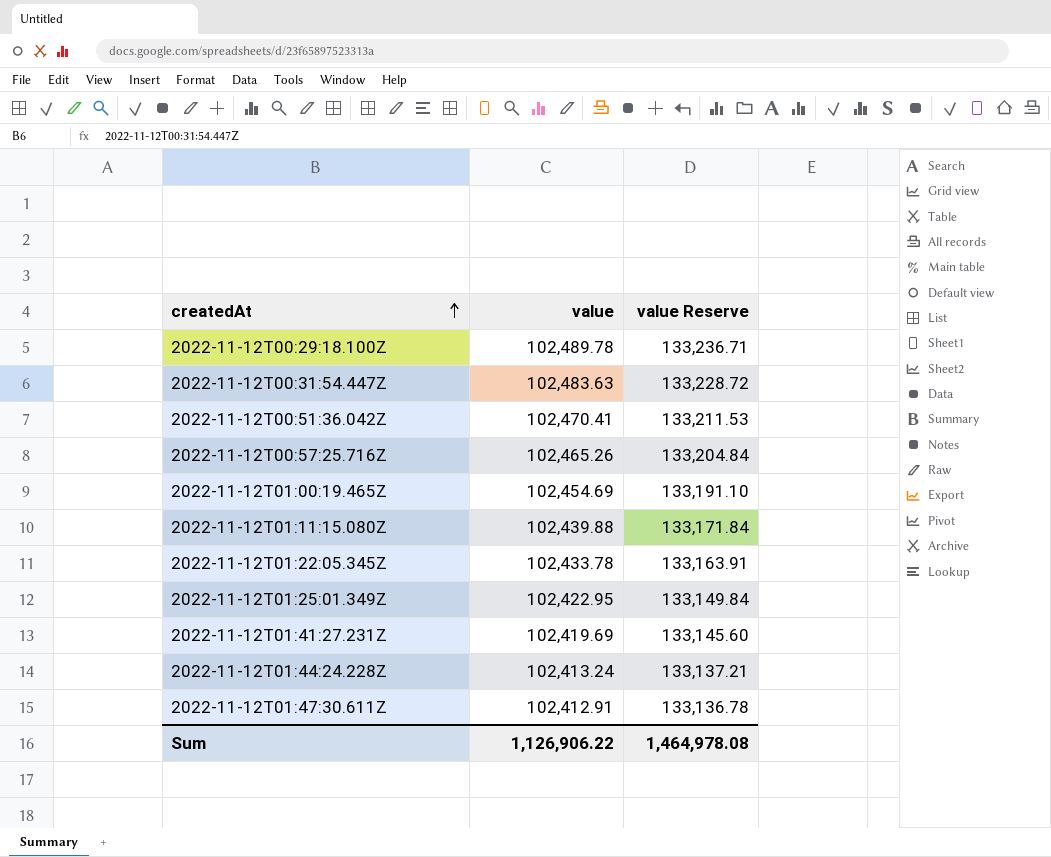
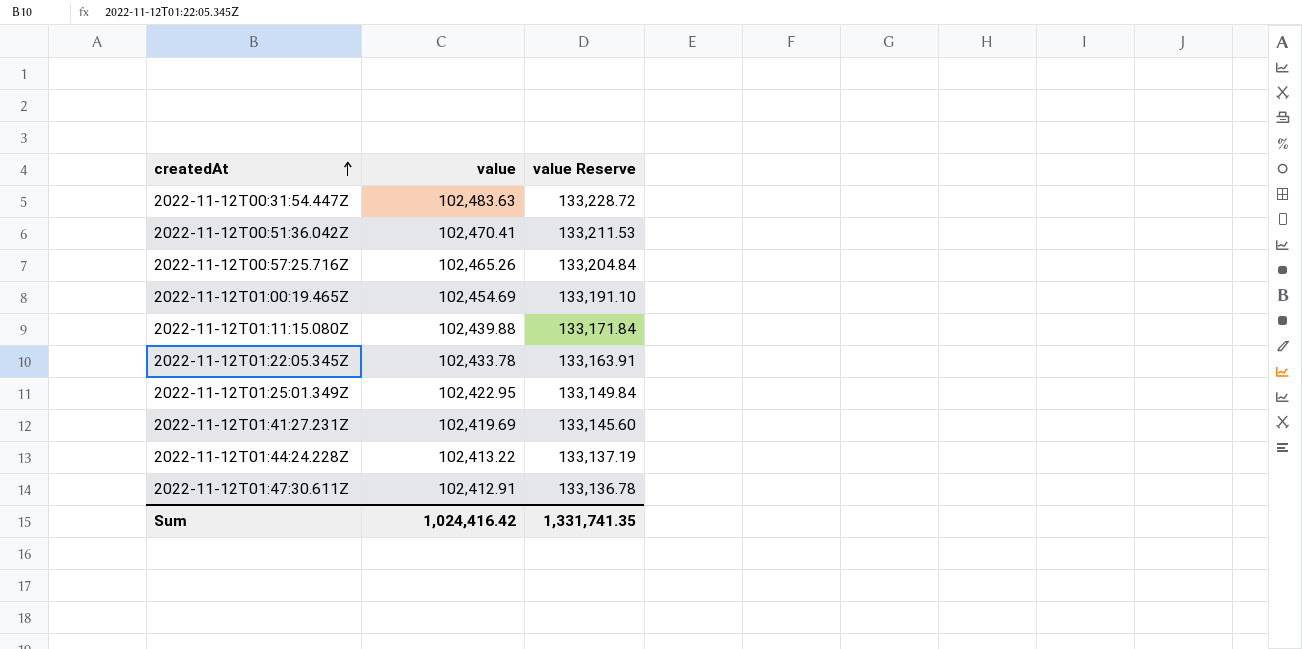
row 2022-11-12T00:29:18.100Z: 102,489.78 | 133,236.71 -> none
2022-11-12T01:44:24.228Z | value: 102,413.24 -> 102,413.22
2022-11-12T01:44:24.228Z | value Reserve: 133,137.21 -> 133,137.19
Sum | value: 1,126,906.22 -> 1,024,416.42
Sum | value Reserve: 1,464,978.08 -> 1,331,741.35

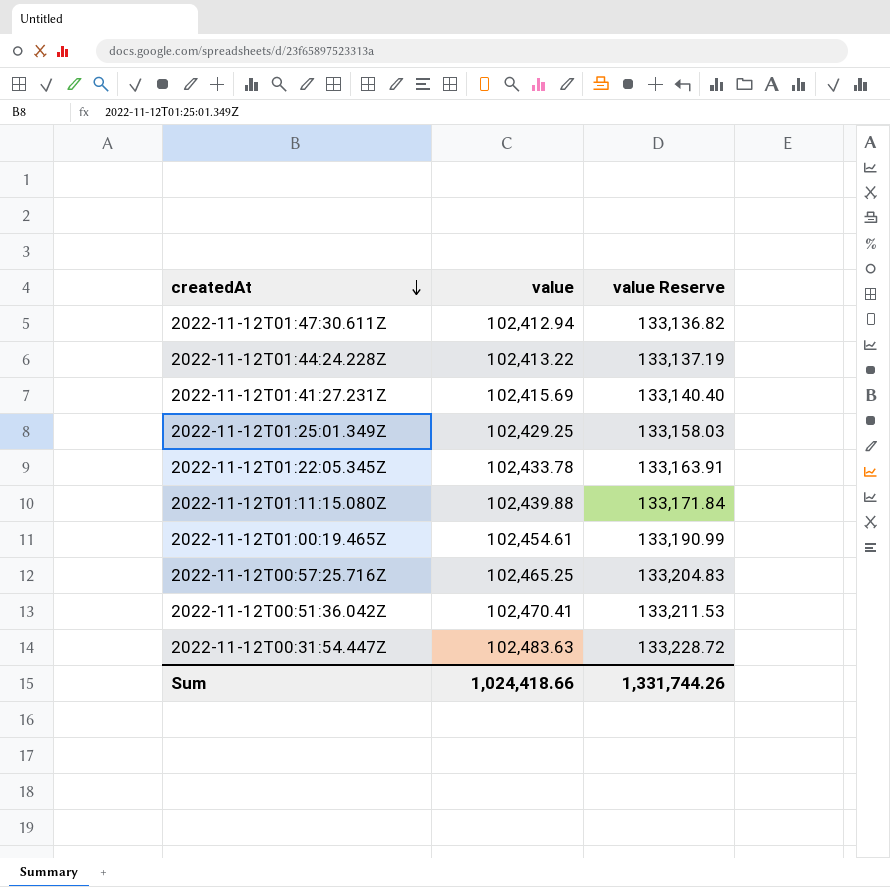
row order: createdAt ascending -> createdAt descending
2022-11-12T01:47:30.611Z | value: 102,412.91 -> 102,412.94
2022-11-12T01:47:30.611Z | value Reserve: 133,136.78 -> 133,136.82
2022-11-12T01:41:27.231Z | value: 102,419.69 -> 102,415.69
2022-11-12T01:41:27.231Z | value Reserve: 133,145.60 -> 133,140.40
2022-11-12T01:25:01.349Z | value: 102,422.95 -> 102,429.25
2022-11-12T01:25:01.349Z | value Reserve: 133,149.84 -> 133,158.03
2022-11-12T01:00:19.465Z | value: 102,454.69 -> 102,454.61
2022-11-12T01:00:19.465Z | value Reserve: 133,191.10 -> 133,190.99
2022-11-12T00:57:25.716Z | value: 102,465.26 -> 102,465.25
2022-11-12T00:57:25.716Z | value Reserve: 133,204.84 -> 133,204.83
Sum | value: 1,024,416.42 -> 1,024,418.66
Sum | value Reserve: 1,331,741.35 -> 1,331,744.26

